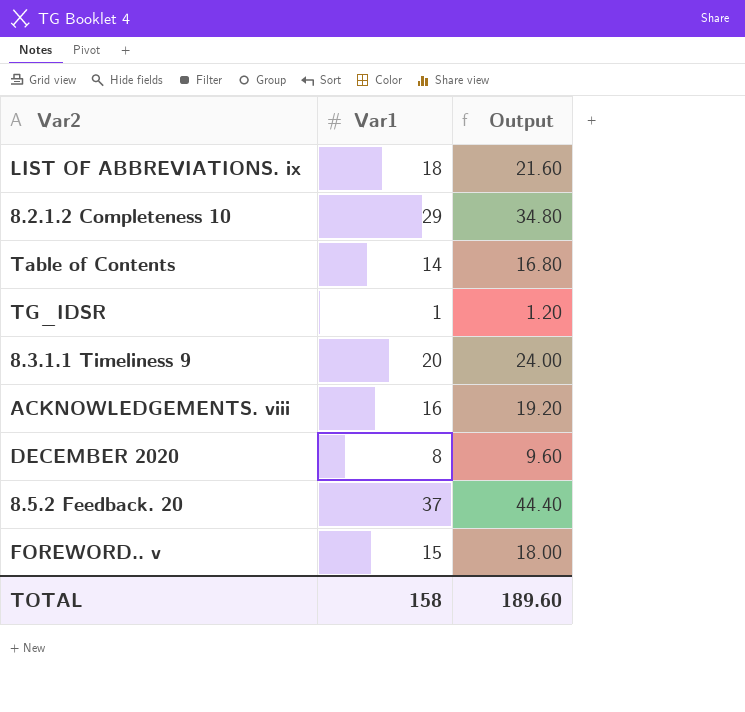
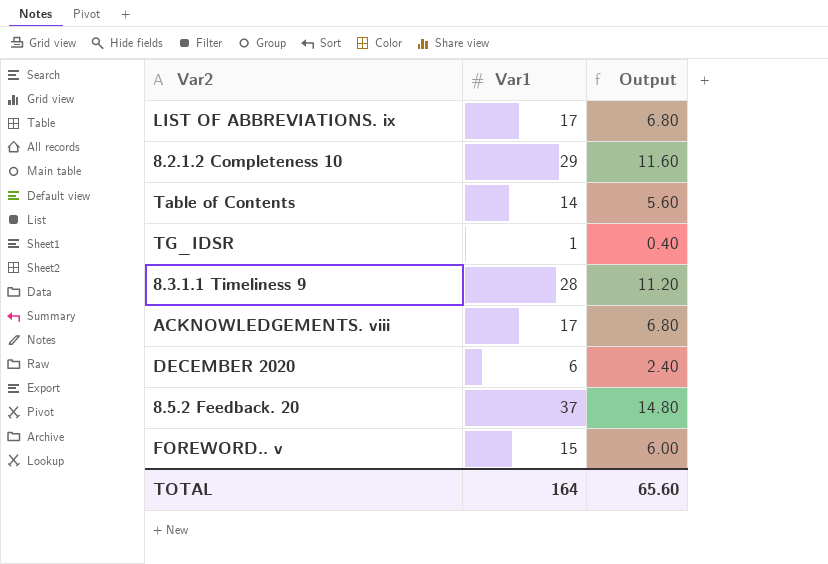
column Output | formula: [Var1] * 1.2 -> [Var1] * 0.4
LIST OF ABBREVIATIONS. ix | Var1: 18 -> 17
8.3.1.1 Timeliness 9 | Var1: 20 -> 28
ACKNOWLEDGEMENTS. viii | Var1: 16 -> 17
DECEMBER 2020 | Var1: 8 -> 6
TOTAL | Var1: 158 -> 164
TOTAL | Output: 189.60 -> 65.60

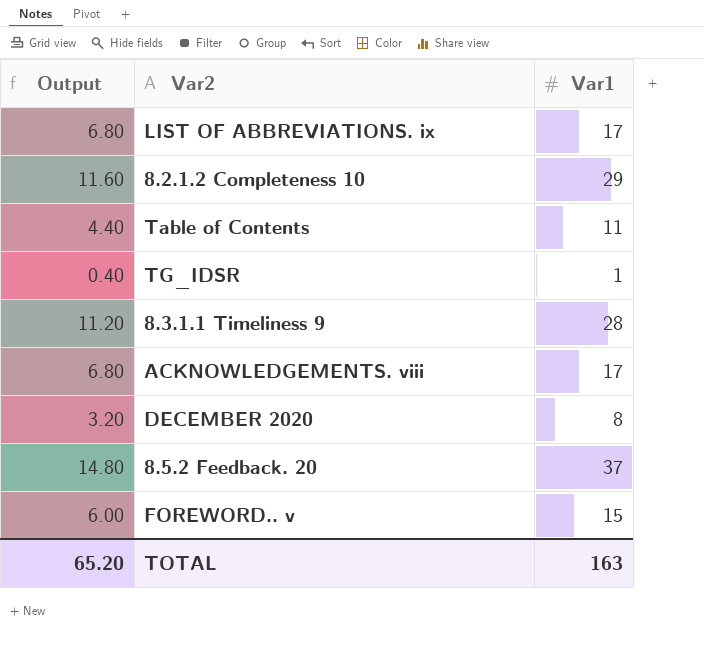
column Output | position: 3 -> 1
Table of Contents | Output: 5.60 -> 4.40
Table of Contents | Var1: 14 -> 11
DECEMBER 2020 | Output: 2.40 -> 3.20
DECEMBER 2020 | Var1: 6 -> 8
TOTAL | Output: 65.60 -> 65.20
TOTAL | Var1: 164 -> 163

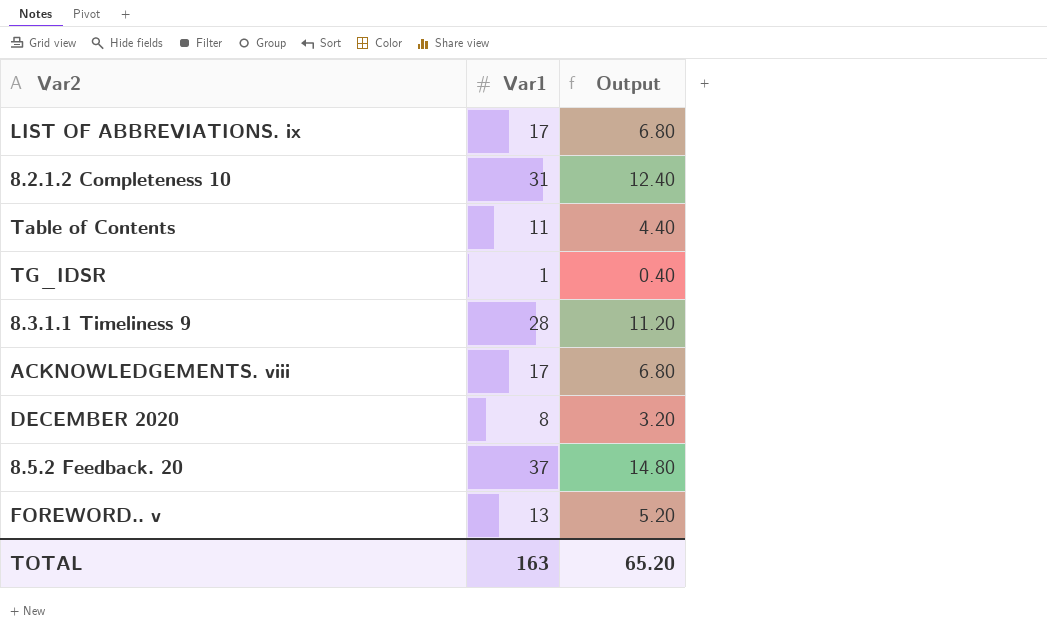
column Output | position: 1 -> 3
8.2.1.2 Completeness 10 | Var1: 29 -> 31
8.2.1.2 Completeness 10 | Output: 11.60 -> 12.40
FOREWORD.. v | Var1: 15 -> 13
FOREWORD.. v | Output: 6.00 -> 5.20

